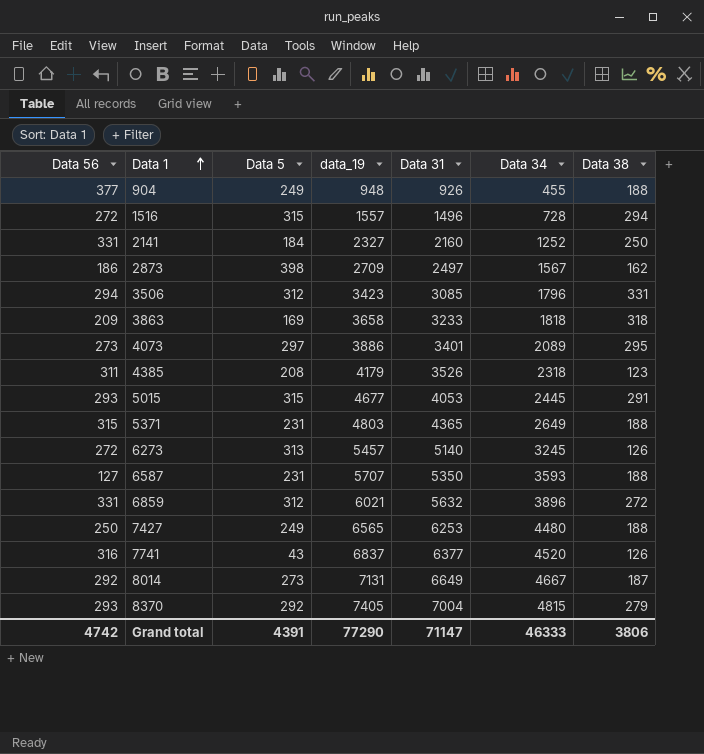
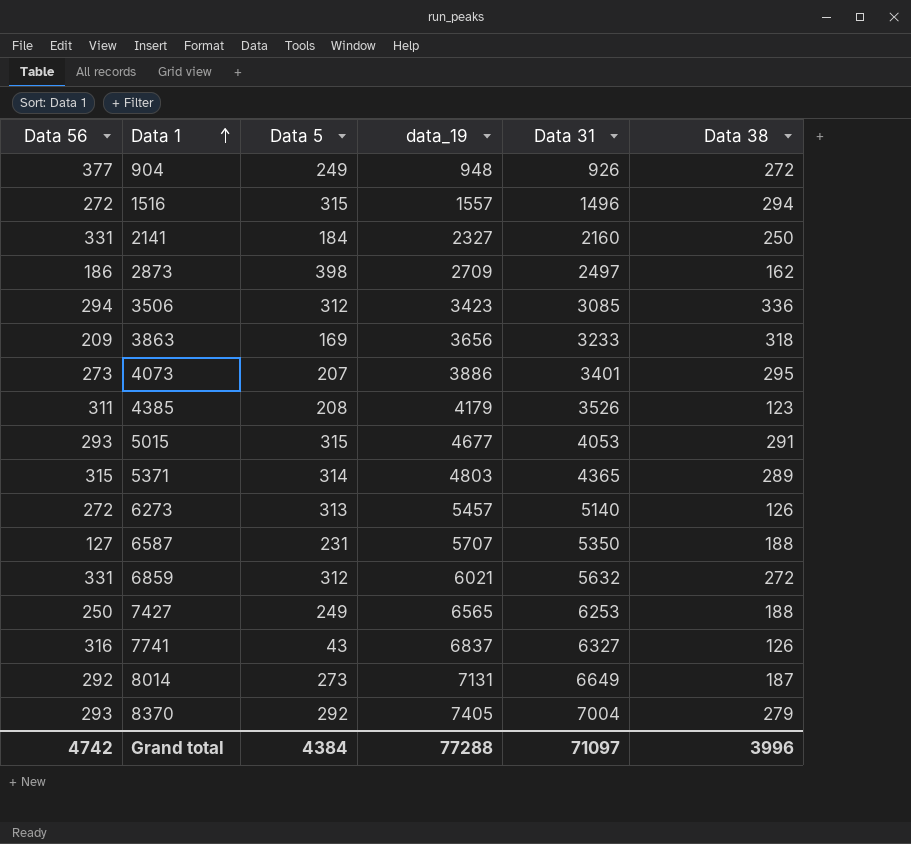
column Data 34 | position: 6 -> none
904 | Data 38: 188 -> 272
3506 | Data 38: 331 -> 336
3863 | data_19: 3658 -> 3656
4073 | Data 5: 297 -> 207
5371 | Data 5: 231 -> 314
5371 | Data 38: 188 -> 289
7741 | Data 31: 6377 -> 6327
Grand total | Data 5: 4391 -> 4384
Grand total | data_19: 77290 -> 77288
Grand total | Data 31: 71147 -> 71097
Grand total | Data 38: 3806 -> 3996

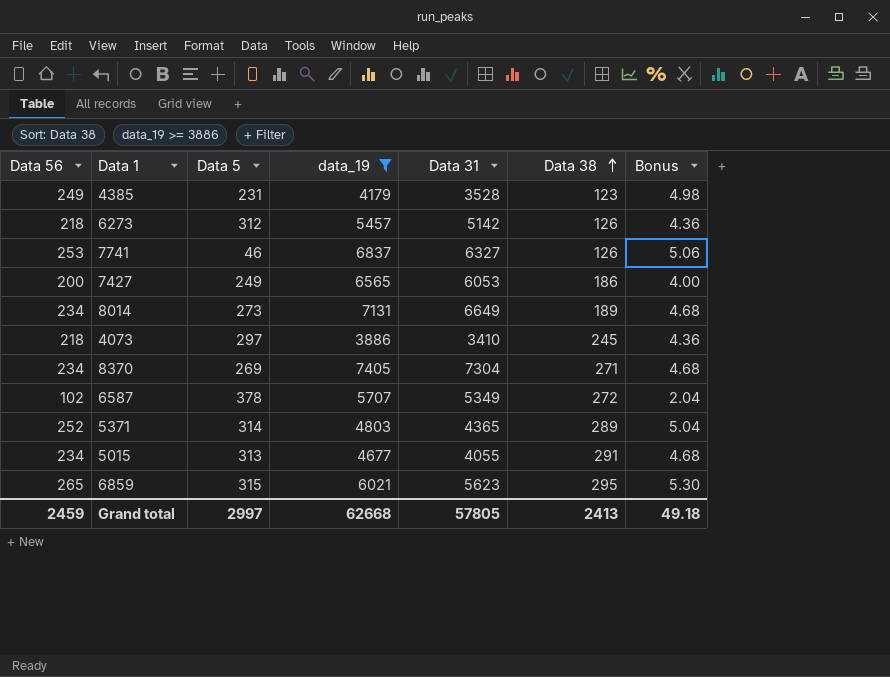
filter: none -> data_19 >= 3886
row order: Data 1 ascending -> Data 38 ascending
column Bonus | formula: none -> [Data 56] * 0.02
4385 | Data 56: 311 -> 249
4385 | Data 5: 208 -> 231
4385 | Data 31: 3526 -> 3528
6273 | Data 56: 272 -> 218
6273 | Data 5: 313 -> 312
6273 | Data 31: 5140 -> 5142
7741 | Data 56: 316 -> 253
7741 | Data 5: 43 -> 46
7427 | Data 56: 250 -> 200
7427 | Data 31: 6253 -> 6053
7427 | Data 38: 188 -> 186
8014 | Data 56: 292 -> 234
8014 | Data 38: 187 -> 189
4073 | Data 56: 273 -> 218
4073 | Data 5: 207 -> 297
4073 | Data 31: 3401 -> 3410
4073 | Data 38: 295 -> 245
8370 | Data 56: 293 -> 234
8370 | Data 5: 292 -> 269
8370 | Data 31: 7004 -> 7304
8370 | Data 38: 279 -> 271
6587 | Data 56: 127 -> 102
6587 | Data 5: 231 -> 378
6587 | Data 31: 5350 -> 5349
6587 | Data 38: 188 -> 272
5371 | Data 56: 315 -> 252
5015 | Data 56: 293 -> 234
5015 | Data 5: 315 -> 313
5015 | Data 31: 4053 -> 4055
6859 | Data 56: 331 -> 265
6859 | Data 5: 312 -> 315
6859 | Data 31: 5632 -> 5623
6859 | Data 38: 272 -> 295
Grand total | Data 56: 4742 -> 2459
Grand total | Data 5: 4384 -> 2997
Grand total | data_19: 77288 -> 62668
Grand total | Data 31: 71097 -> 57805
Grand total | Data 38: 3996 -> 2413

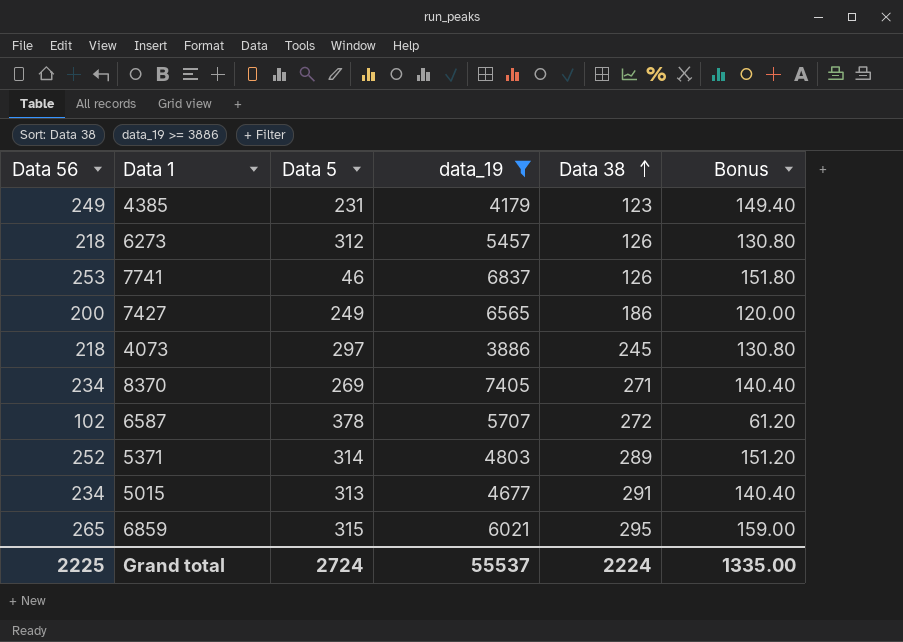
column Data 31 | position: 5 -> none
column Bonus | formula: [Data 56] * 0.02 -> [Data 56] * 0.6
row 8014: 234 | 273 | 7131 | 6649 | 189 | 4.68 -> none
Grand total | Data 56: 2459 -> 2225
Grand total | Data 5: 2997 -> 2724
Grand total | data_19: 62668 -> 55537
Grand total | Data 38: 2413 -> 2224
Grand total | Bonus: 49.18 -> 1335.00

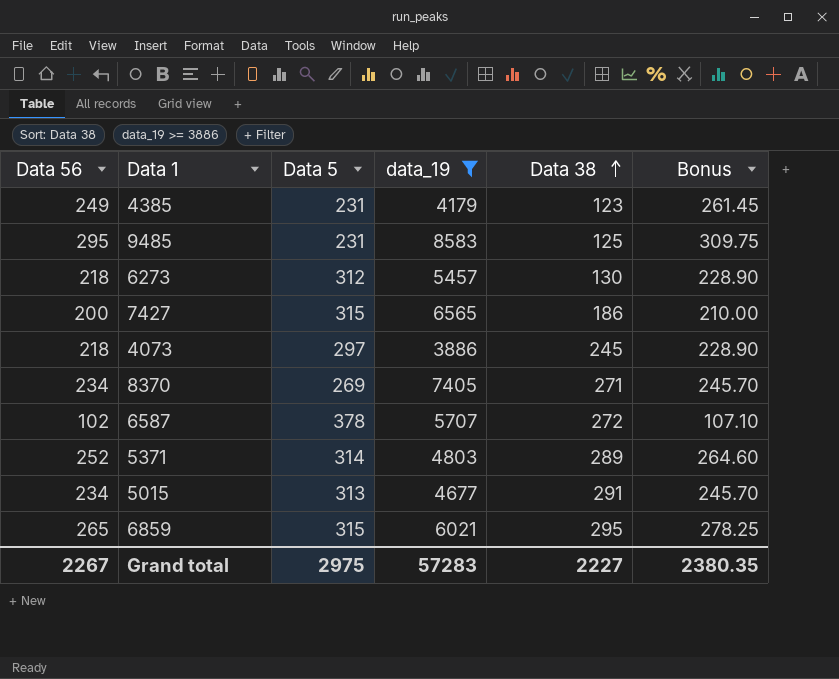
column Bonus | formula: [Data 56] * 0.6 -> [Data 56] * 1.05
row 7741: 253 | 46 | 6837 | 126 | 151.80 -> none
row 9485: none -> 295 | 231 | 8583 | 125 | 309.75
6273 | Data 38: 126 -> 130
7427 | Data 5: 249 -> 315
Grand total | Data 56: 2225 -> 2267
Grand total | Data 5: 2724 -> 2975
Grand total | data_19: 55537 -> 57283
Grand total | Data 38: 2224 -> 2227
Grand total | Bonus: 1335.00 -> 2380.35

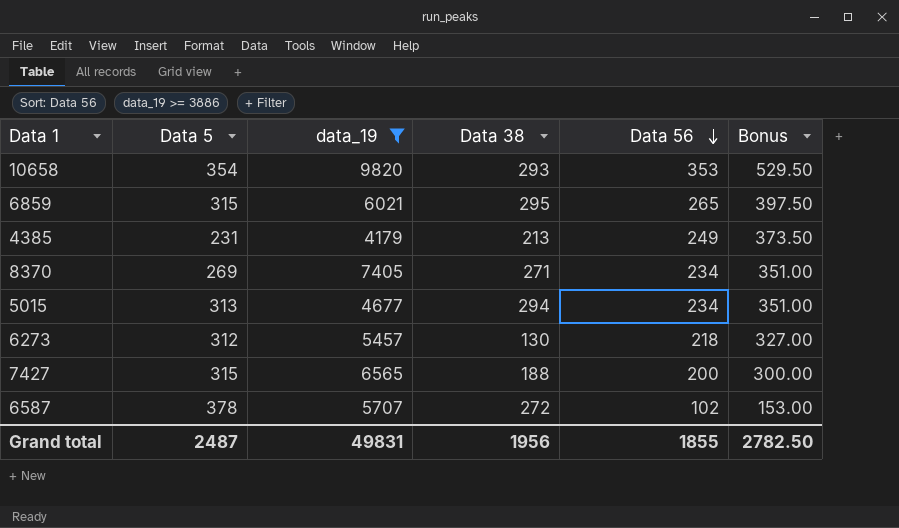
row order: Data 38 ascending -> Data 56 descending
column Data 56 | position: 1 -> 5
column Bonus | formula: [Data 56] * 1.05 -> [Data 56] * 1.5
row 9485: 295 | 231 | 8583 | 125 | 309.75 -> none
row 4073: 218 | 297 | 3886 | 245 | 228.90 -> none
row 5371: 252 | 314 | 4803 | 289 | 264.60 -> none
row 10658: none -> 354 | 9820 | 293 | 353 | 529.50
4385 | Data 38: 123 -> 213
5015 | Data 38: 291 -> 294
7427 | Data 38: 186 -> 188
Grand total | Data 5: 2975 -> 2487
Grand total | data_19: 57283 -> 49831
Grand total | Data 38: 2227 -> 1956
Grand total | Data 56: 2267 -> 1855
Grand total | Bonus: 2380.35 -> 2782.50

